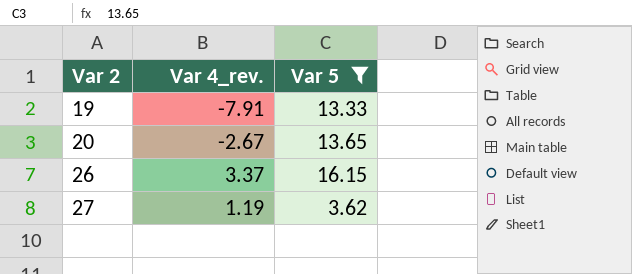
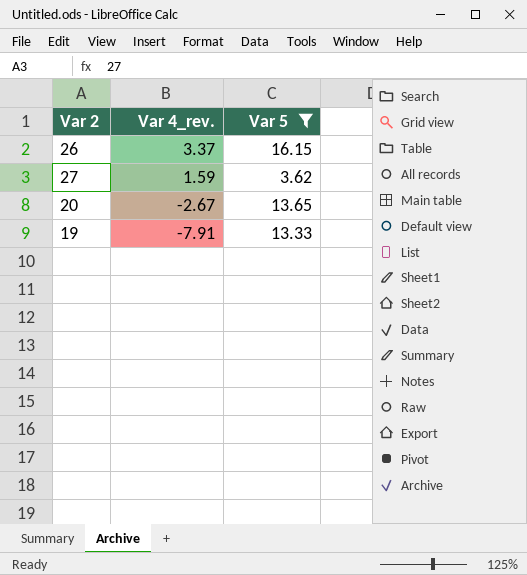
row order: Var 2 ascending -> Var 4_rev. descending
27 | Var 4_rev.: 1.19 -> 1.59

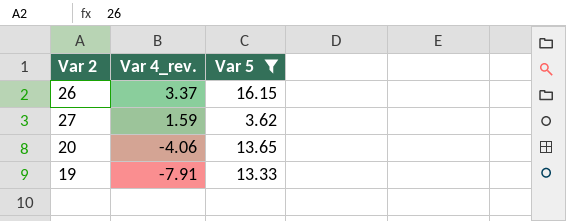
20 | Var 4_rev.: -2.67 -> -4.06

